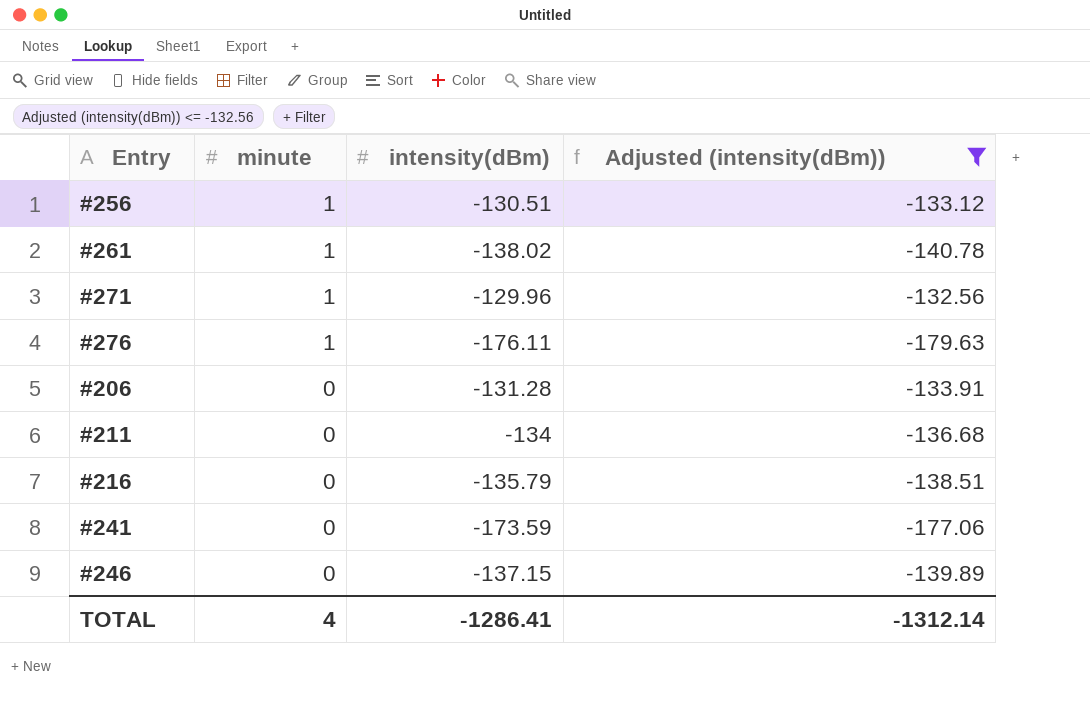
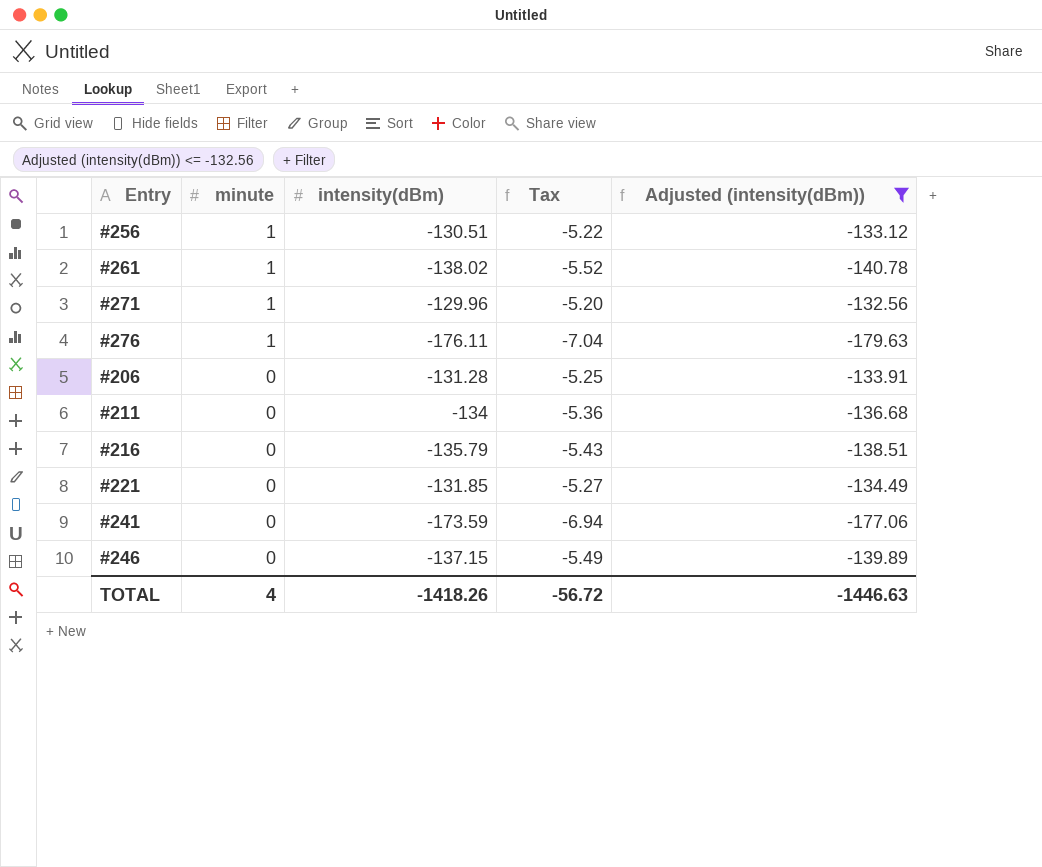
column Tax | formula: none -> [intensity(dBm)] * 0.04
row #221: none -> 0 | -131.85 | -5.27 | -134.49
TOTAL | intensity(dBm): -1286.41 -> -1418.26
TOTAL | Adjusted (intensity(dBm)): -1312.14 -> -1446.63

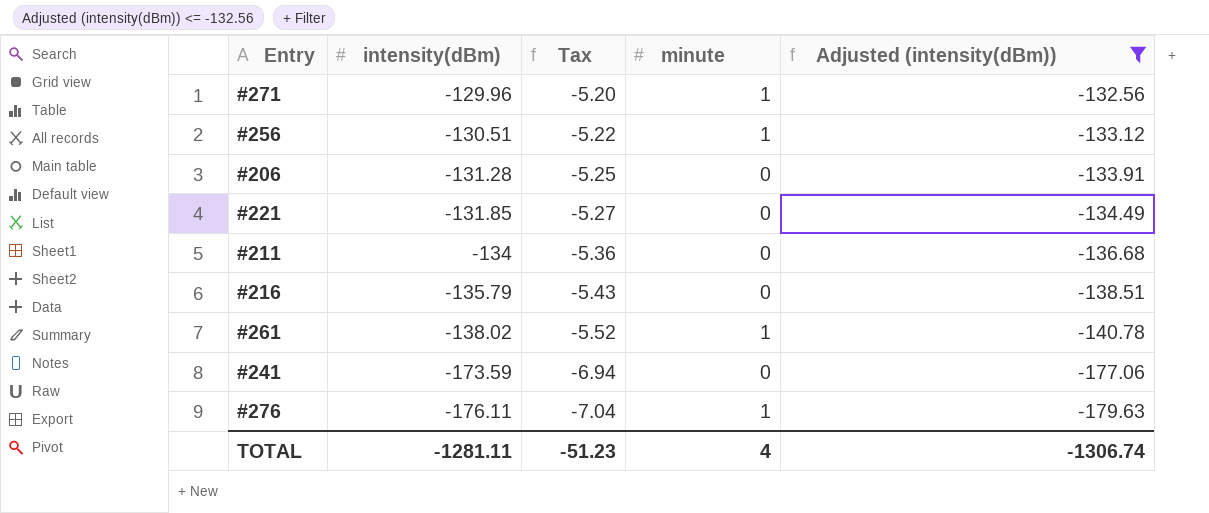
row order: minute descending -> intensity(dBm) descending
column minute | position: 2 -> 4
row #246: 0 | -137.15 | -5.49 | -139.89 -> none
TOTAL | intensity(dBm): -1418.26 -> -1281.11
TOTAL | Tax: -56.72 -> -51.23
TOTAL | Adjusted (intensity(dBm)): -1446.63 -> -1306.74

